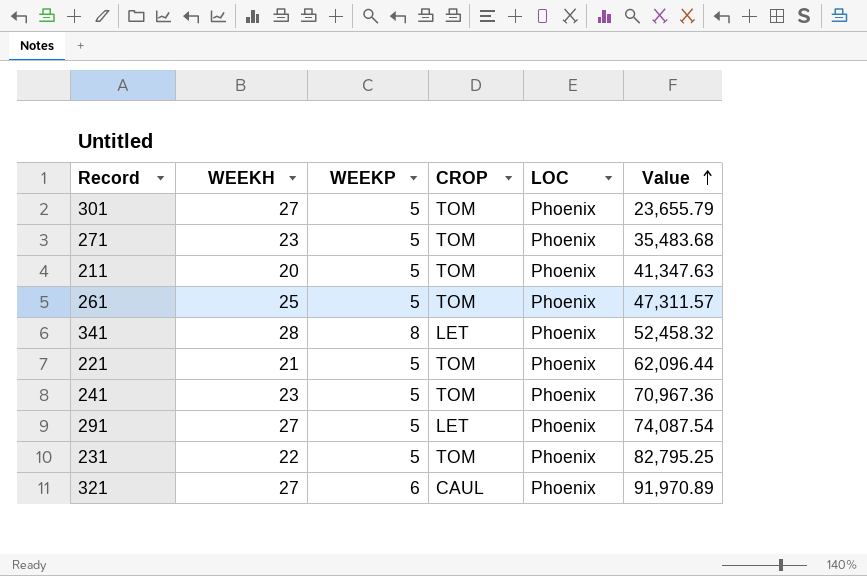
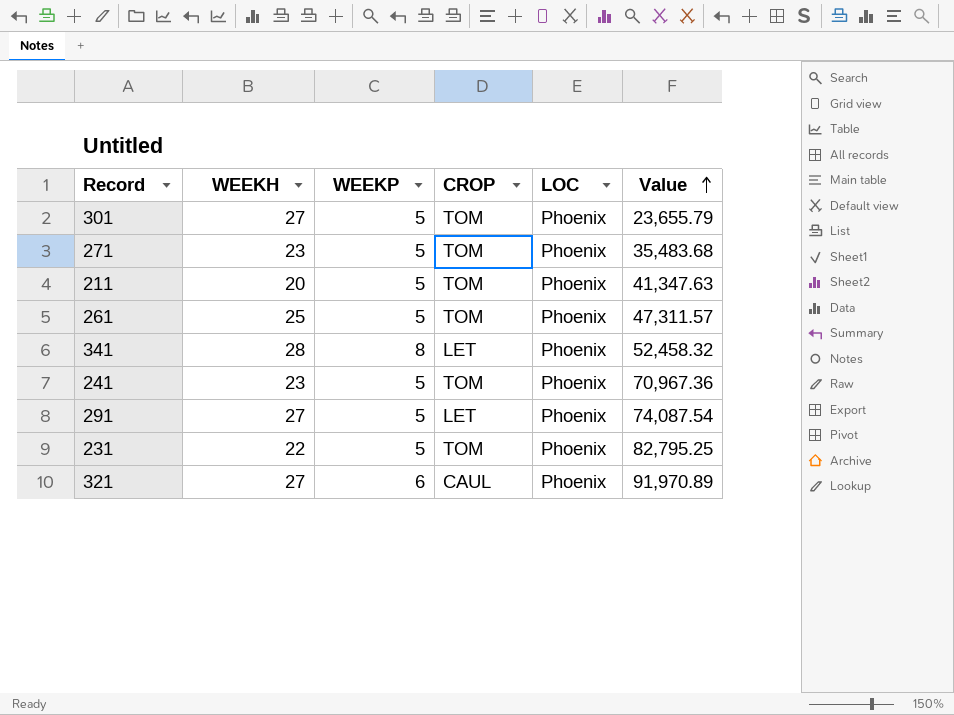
row 221: 21 | 5 | TOM | Phoenix | 62,096.44 -> none

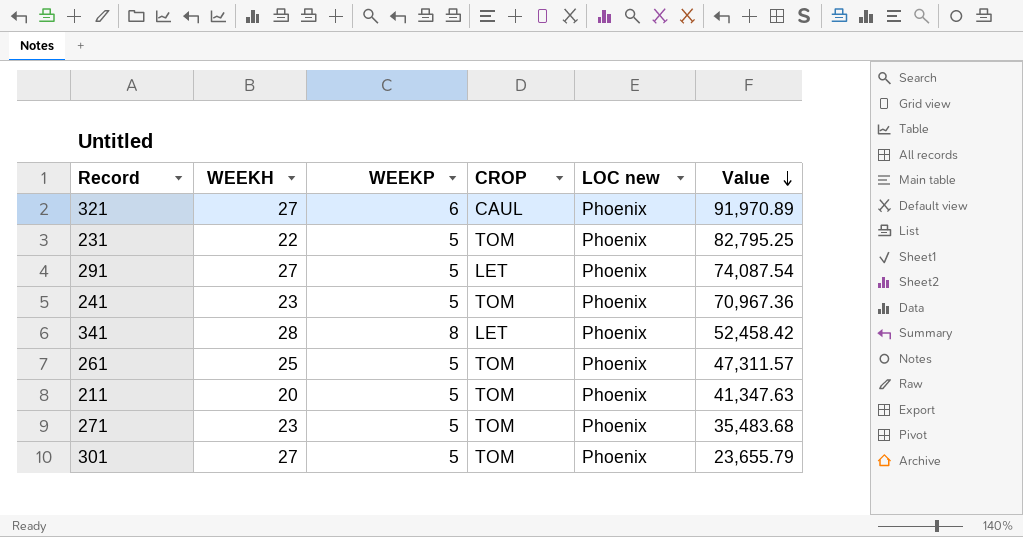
row order: Value ascending -> Value descending
column name: LOC -> LOC new
341 | Value: 52,458.32 -> 52,458.42

